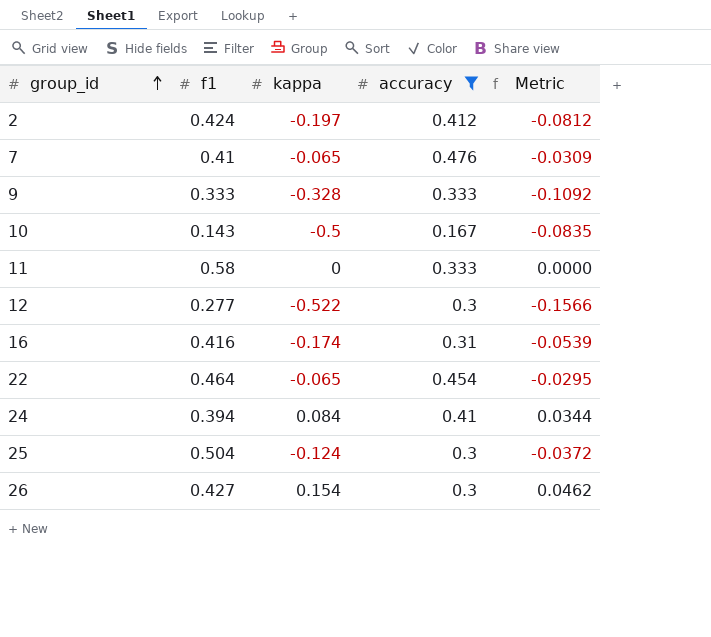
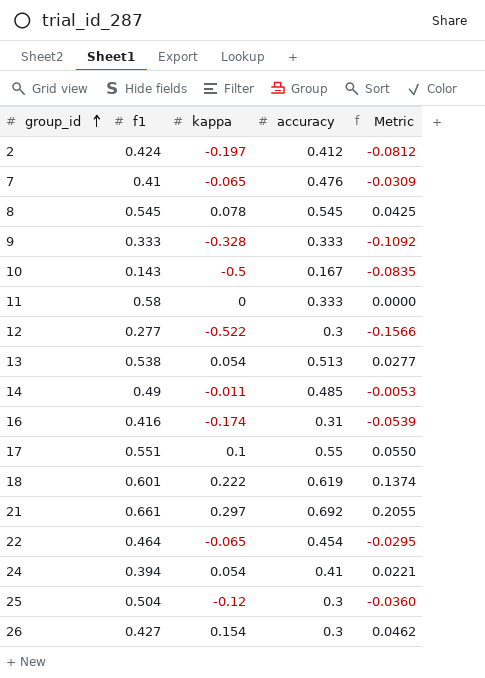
filter: accuracy <= 0.476 -> none
24 | kappa: 0.084 -> 0.054
24 | Metric: 0.0344 -> 0.0221
25 | kappa: -0.124 -> -0.12
25 | Metric: -0.0372 -> -0.0360

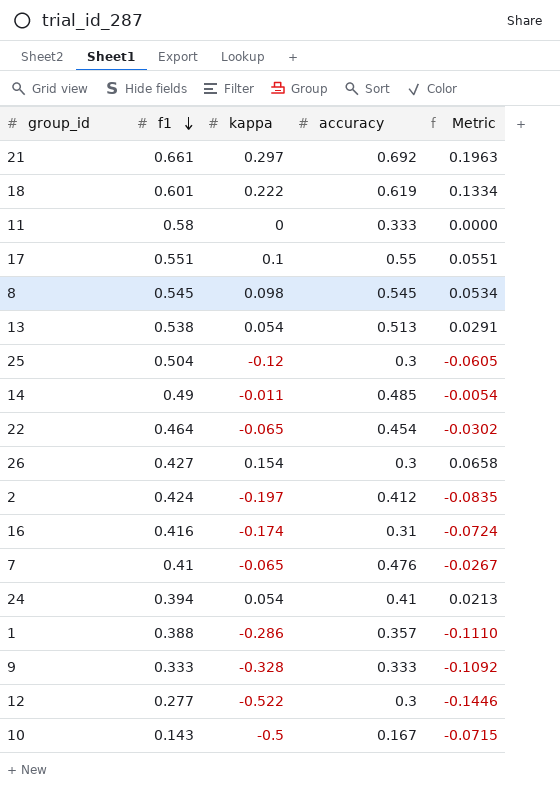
row order: group_id ascending -> f1 descending
column Metric | formula: [kappa] * [accuracy] -> [f1] * [kappa]
8 | kappa: 0.078 -> 0.098
row 1: none -> 0.388 | -0.286 | 0.357 | -0.1110

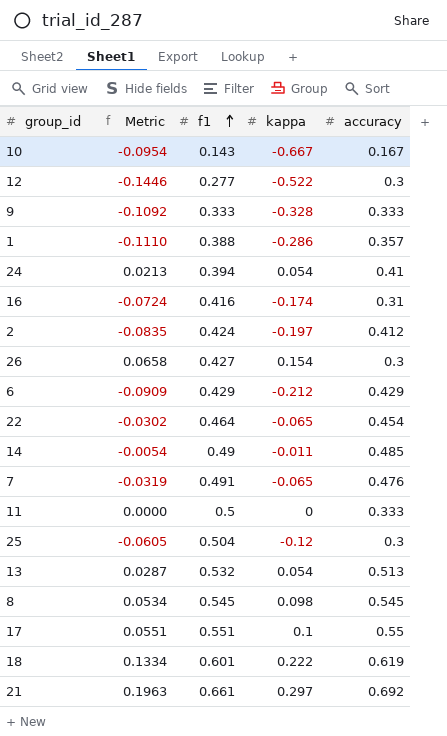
row order: f1 descending -> f1 ascending
column Metric | position: 5 -> 2
10 | Metric: -0.0715 -> -0.0954
10 | kappa: -0.5 -> -0.667
row 6: none -> -0.0909 | 0.429 | -0.212 | 0.429
7 | Metric: -0.0267 -> -0.0319
7 | f1: 0.41 -> 0.491
11 | f1: 0.58 -> 0.5
13 | Metric: 0.0291 -> 0.0287
13 | f1: 0.538 -> 0.532

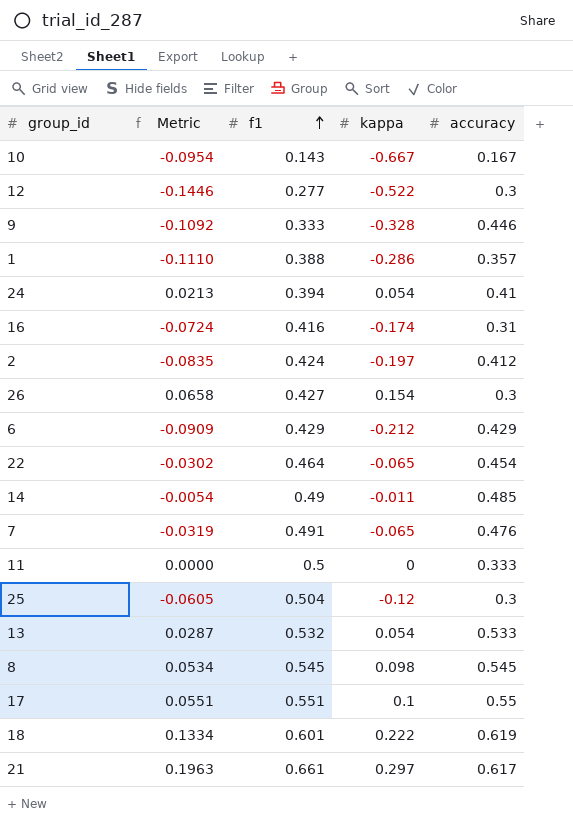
9 | accuracy: 0.333 -> 0.446
13 | accuracy: 0.513 -> 0.533
21 | accuracy: 0.692 -> 0.617

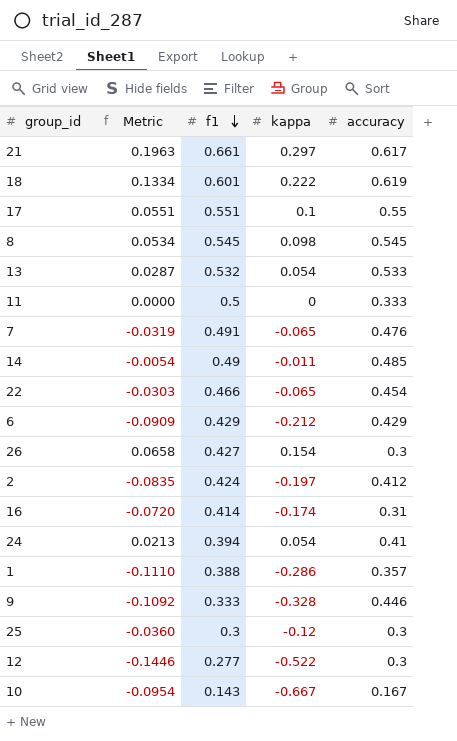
row order: f1 ascending -> f1 descending
22 | Metric: -0.0302 -> -0.0303
22 | f1: 0.464 -> 0.466
16 | Metric: -0.0724 -> -0.0720
16 | f1: 0.416 -> 0.414
25 | Metric: -0.0605 -> -0.0360
25 | f1: 0.504 -> 0.3

